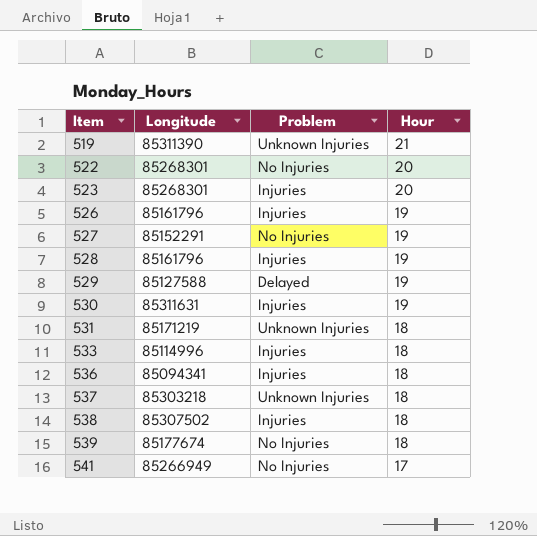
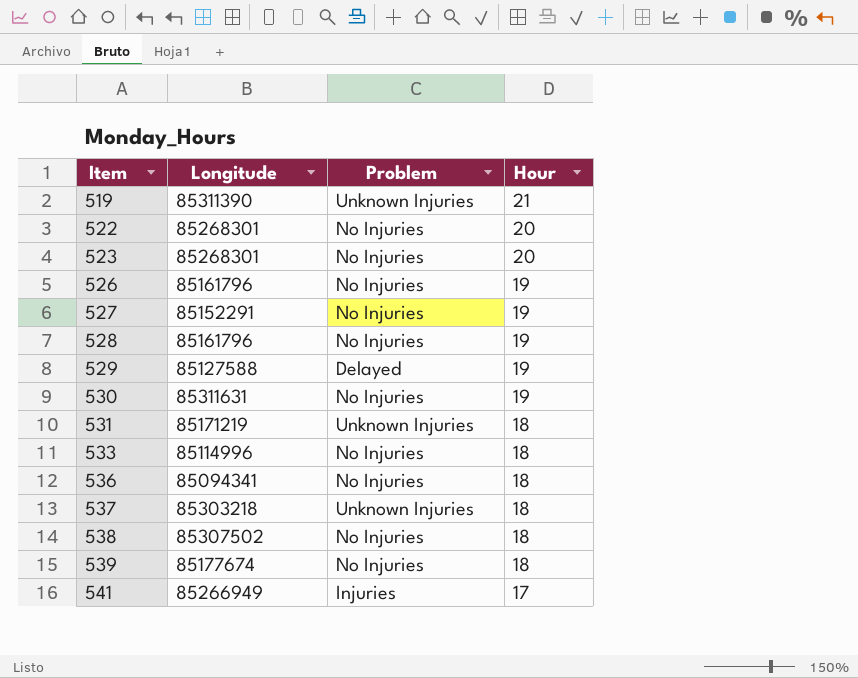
523 | Problem: Injuries -> No Injuries
526 | Problem: Injuries -> No Injuries
528 | Problem: Injuries -> No Injuries
530 | Problem: Injuries -> No Injuries
533 | Problem: Injuries -> No Injuries
536 | Problem: Injuries -> No Injuries
538 | Problem: Injuries -> No Injuries
541 | Problem: No Injuries -> Injuries

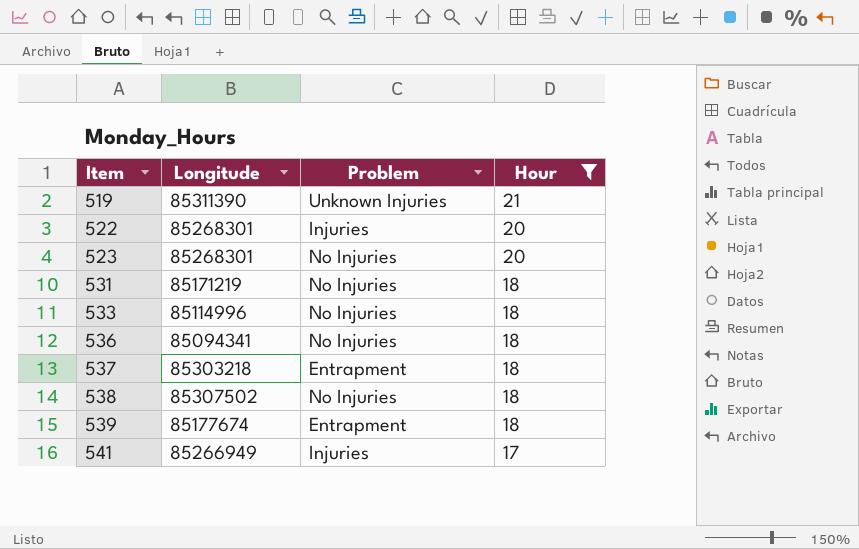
filter: none -> Hour != 19
522 | Problem: No Injuries -> Injuries
531 | Problem: Unknown Injuries -> No Injuries
537 | Problem: Unknown Injuries -> Entrapment
539 | Problem: No Injuries -> Entrapment

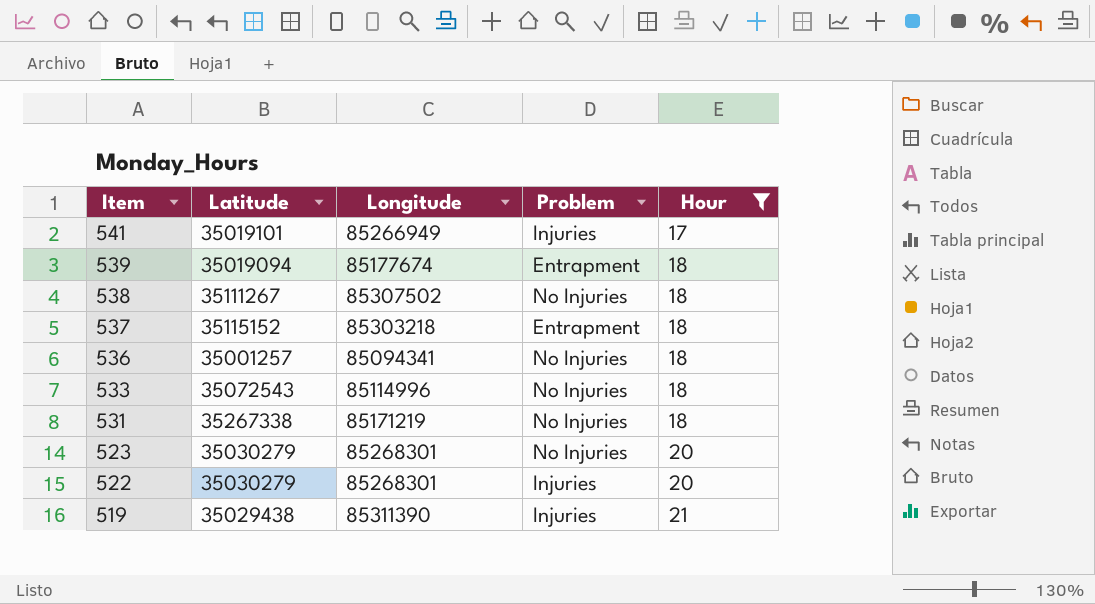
row order: Item ascending -> Item descending
column Latitude | position: none -> 2
519 | Problem: Unknown Injuries -> Injuries

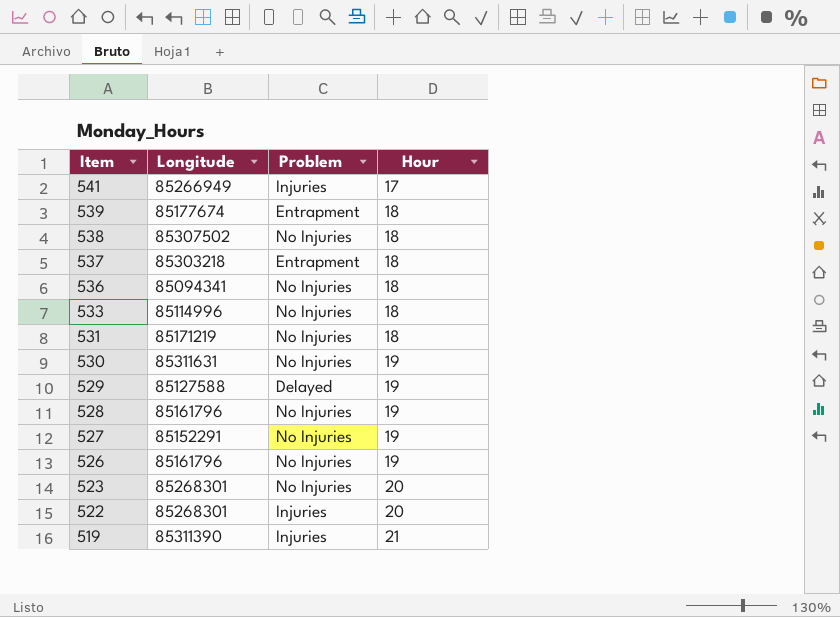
filter: Hour != 19 -> none
column Latitude | position: 2 -> none

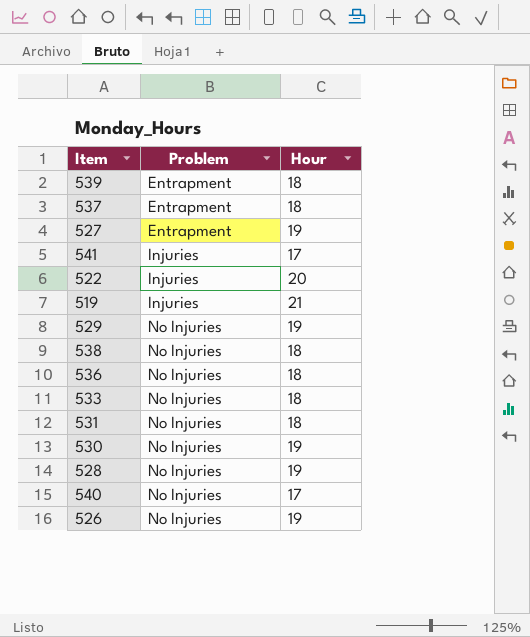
row order: Item descending -> Problem ascending
column Longitude | position: 2 -> none
row 523: 85268301 | No Injuries | 20 -> none
527 | Problem: No Injuries -> Entrapment
529 | Problem: Delayed -> No Injuries
row 540: none -> No Injuries | 17

